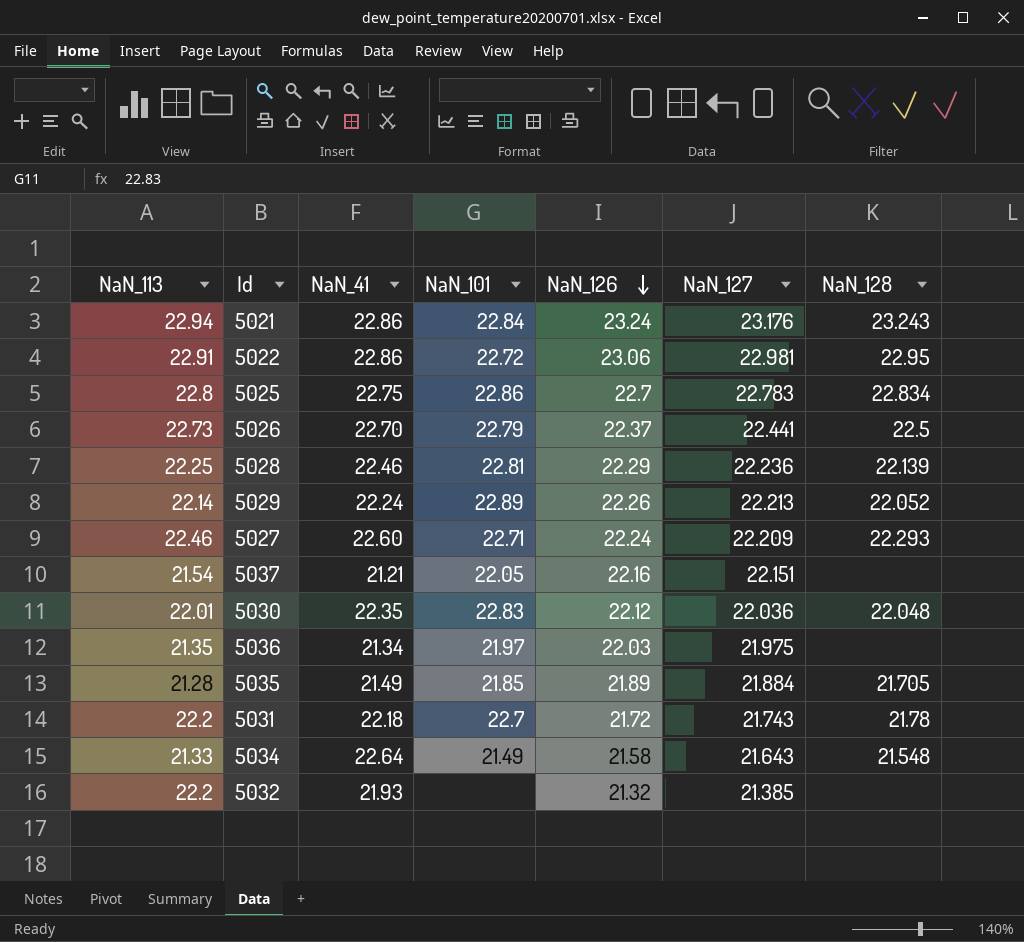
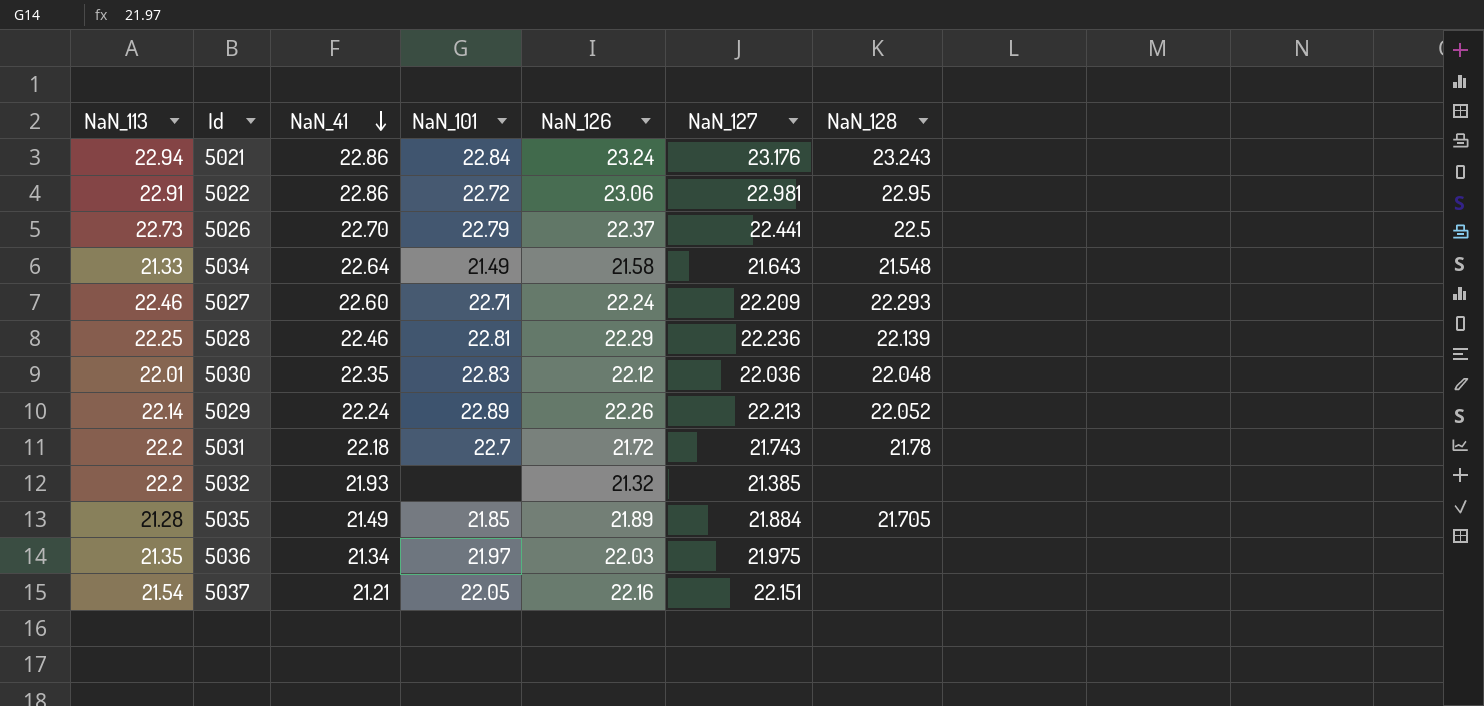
row order: NaN_126 descending -> NaN_41 descending
row 5025: 22.8 | 22.75 | 22.86 | 22.7 | 22.783 | 22.834 -> none

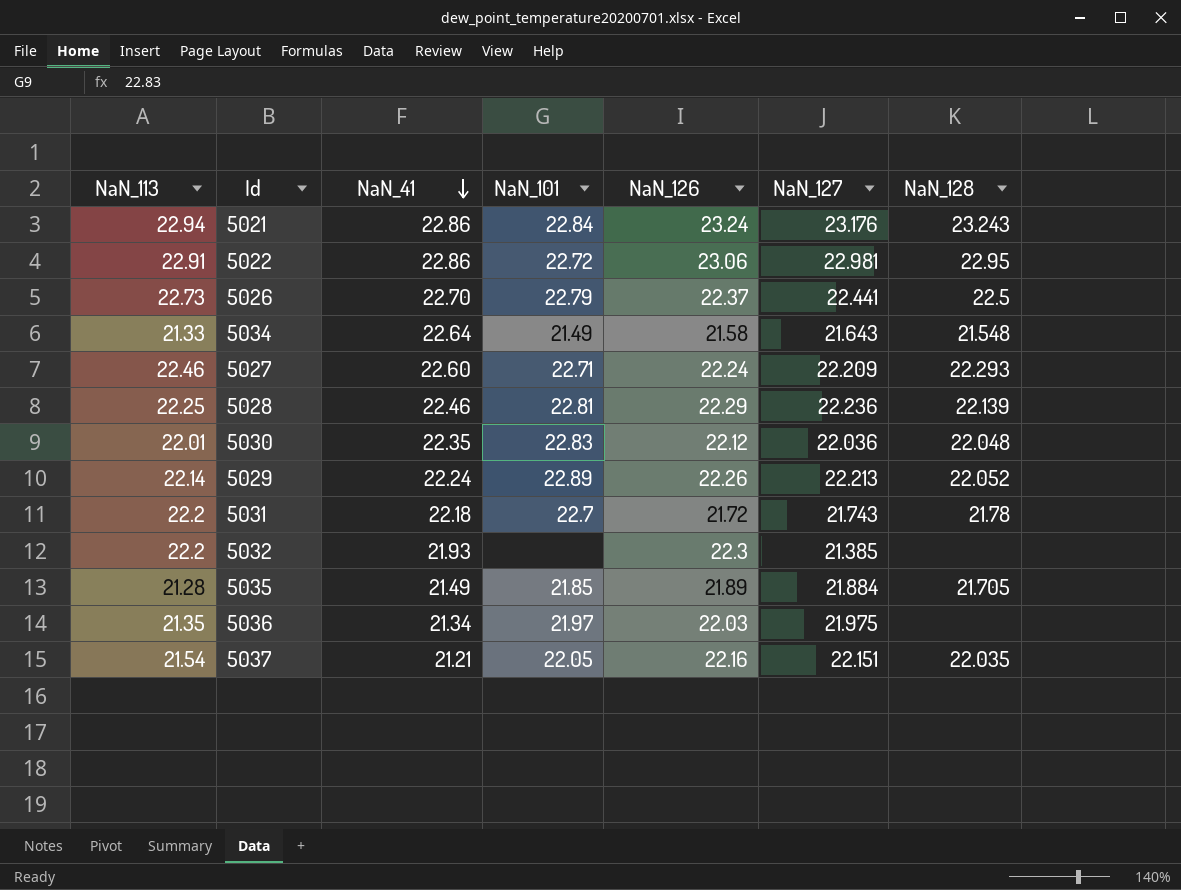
5032 | NaN_126: 21.32 -> 22.3
5037 | NaN_128: none -> 22.035

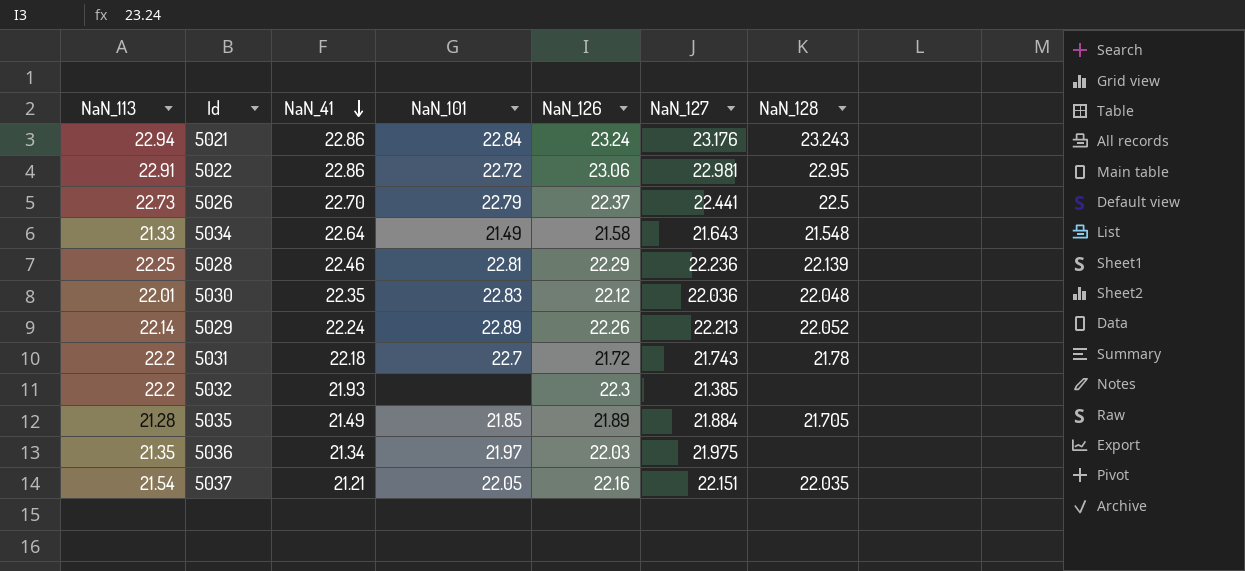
row 5027: 22.46 | 22.60 | 22.71 | 22.24 | 22.209 | 22.293 -> none

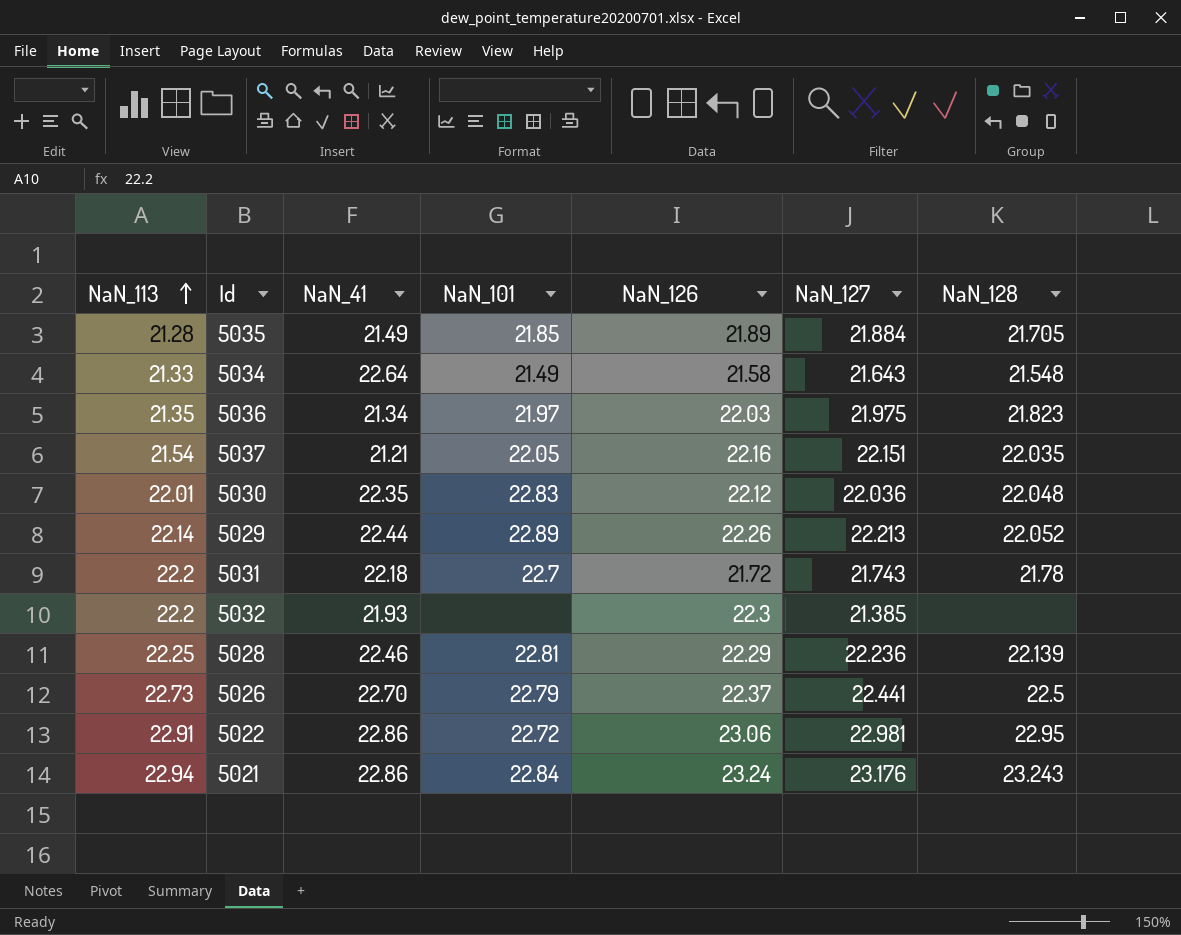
row order: NaN_41 descending -> NaN_113 ascending
5036 | NaN_128: none -> 21.823
5029 | NaN_41: 22.24 -> 22.44

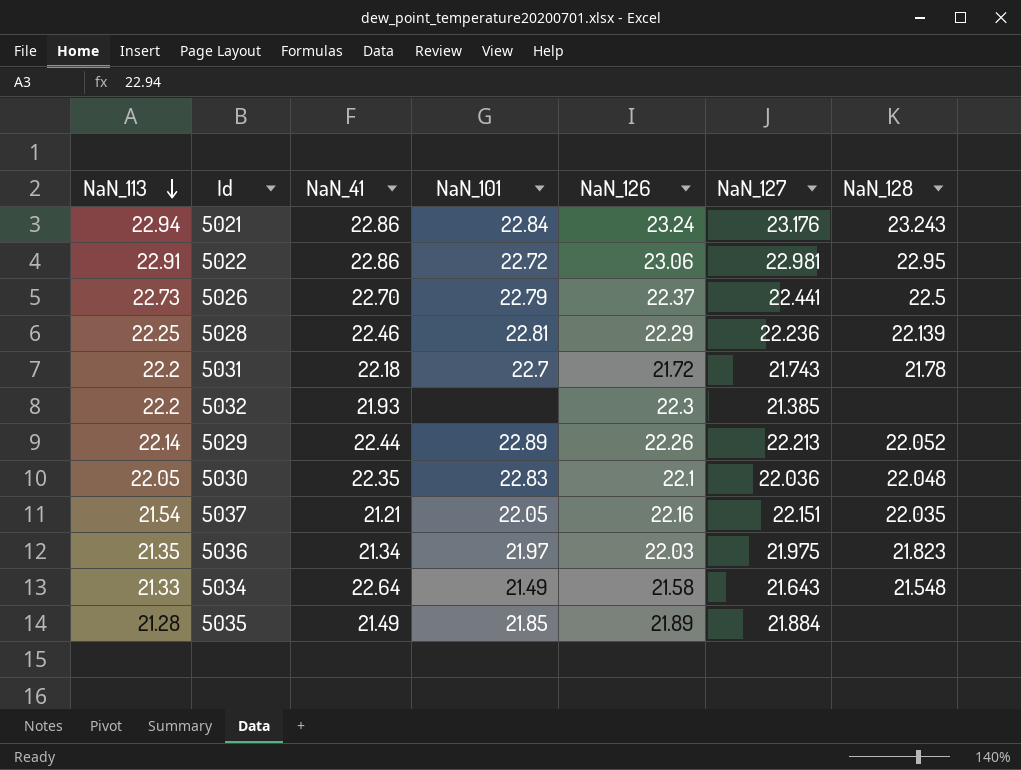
row order: NaN_113 ascending -> NaN_113 descending
5030 | NaN_113: 22.01 -> 22.05
5030 | NaN_126: 22.12 -> 22.1
5035 | NaN_128: 21.705 -> none

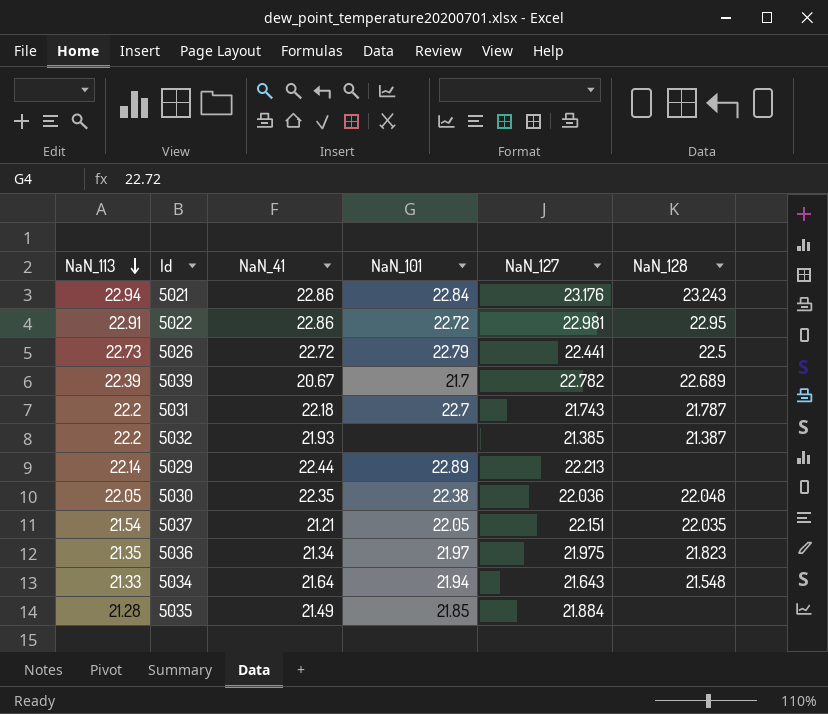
column NaN_126 | position: 5 -> none
row 5028: 22.25 | 22.46 | 22.81 | 22.29 | 22.236 | 22.139 -> none
5026 | NaN_41: 22.70 -> 22.72
row 5039: none -> 22.39 | 20.67 | 21.7 | 22.782 | 22.689
5031 | NaN_128: 21.78 -> 21.787
5032 | NaN_128: none -> 21.387
5029 | NaN_128: 22.052 -> none
5030 | NaN_101: 22.83 -> 22.38
5034 | NaN_41: 22.64 -> 21.64
5034 | NaN_101: 21.49 -> 21.94

